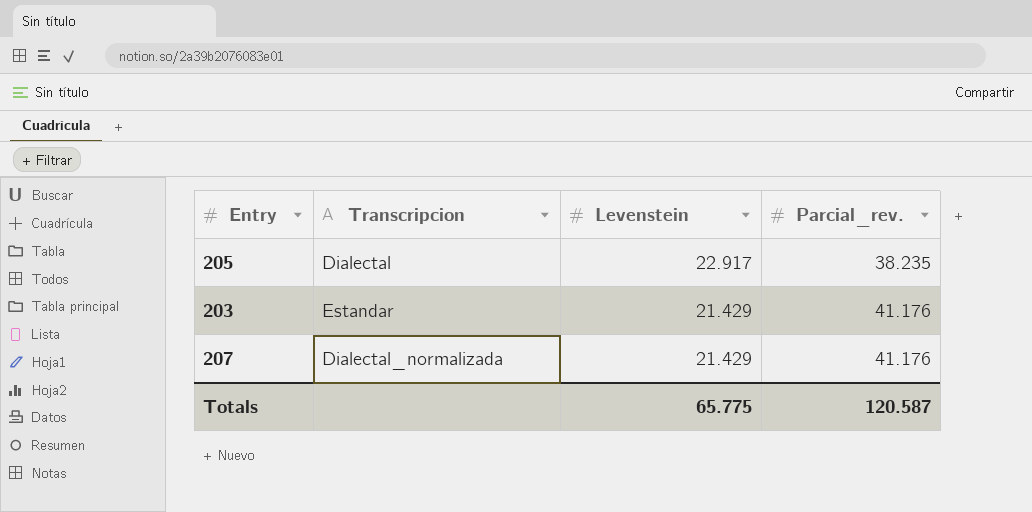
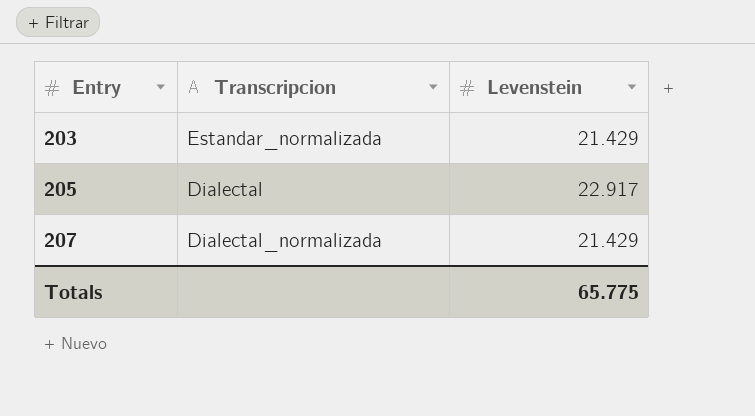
row order: Levenstein descending -> Entry ascending
column Parcial_rev. | position: 4 -> none
203 | Transcripcion: Estandar -> Estandar_normalizada

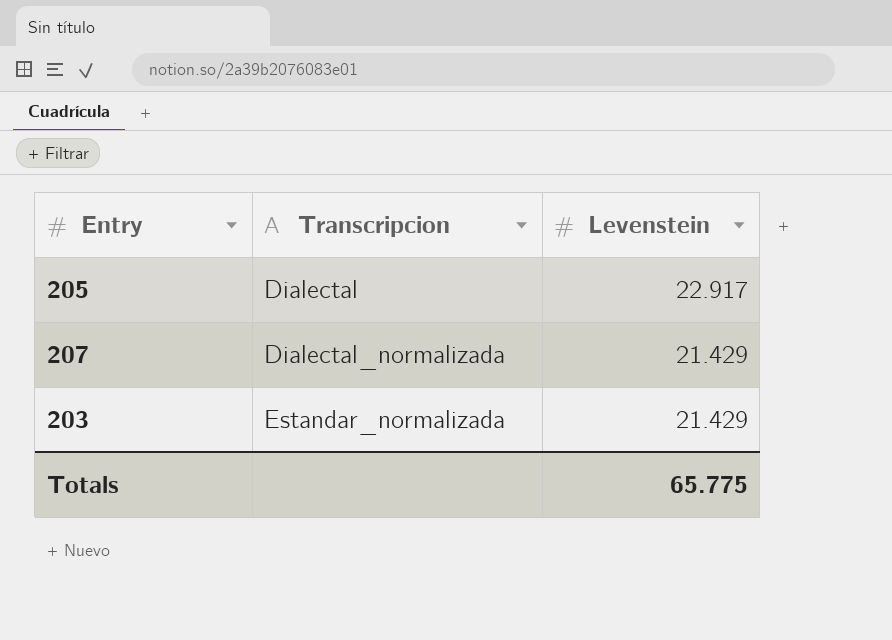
row order: Entry ascending -> Transcripcion ascending

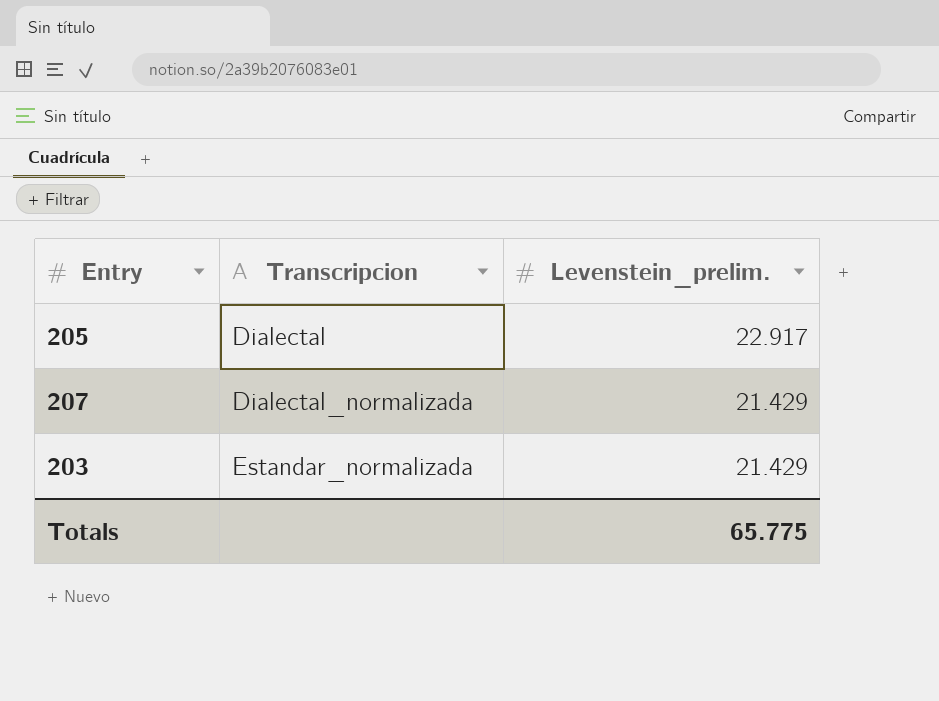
column name: Levenstein -> Levenstein_prelim.

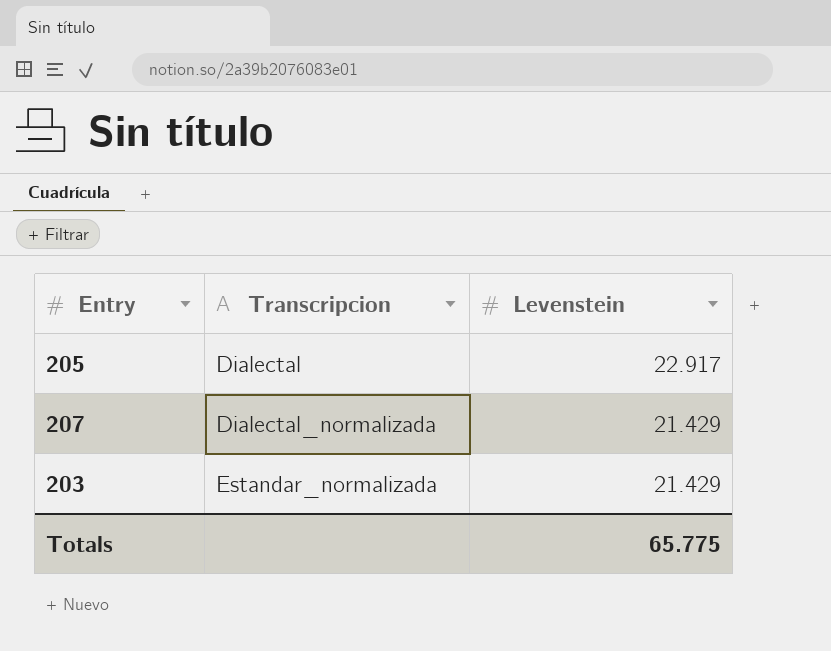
column name: Levenstein_prelim. -> Levenstein

